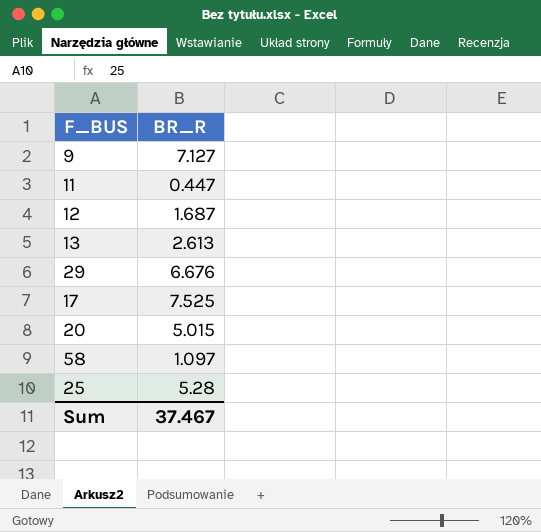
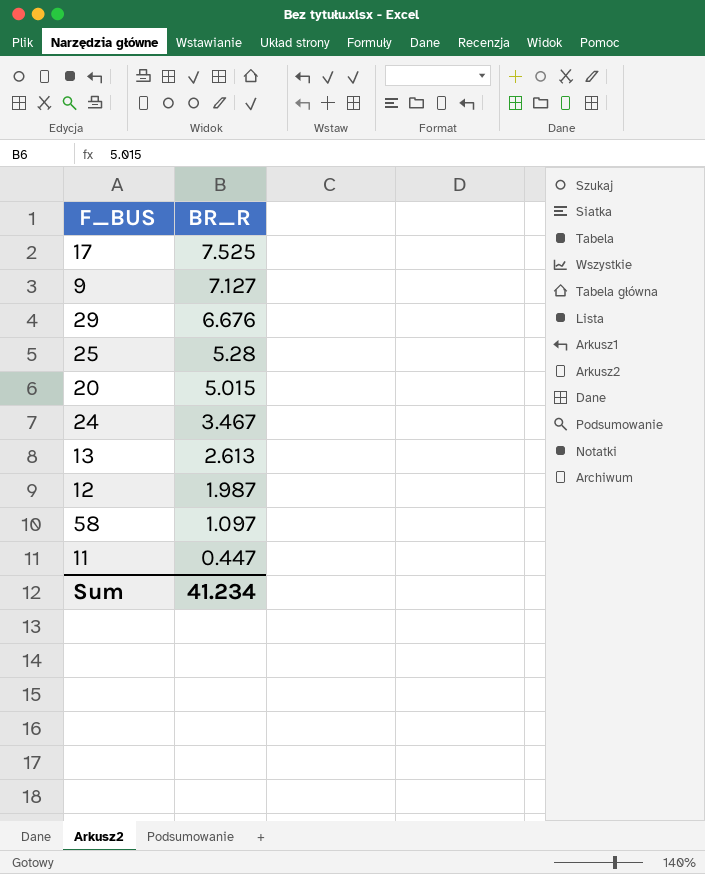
row order: none -> BR_R descending
row 24: none -> 3.467
12 | BR_R: 1.687 -> 1.987
Sum | BR_R: 37.467 -> 41.234

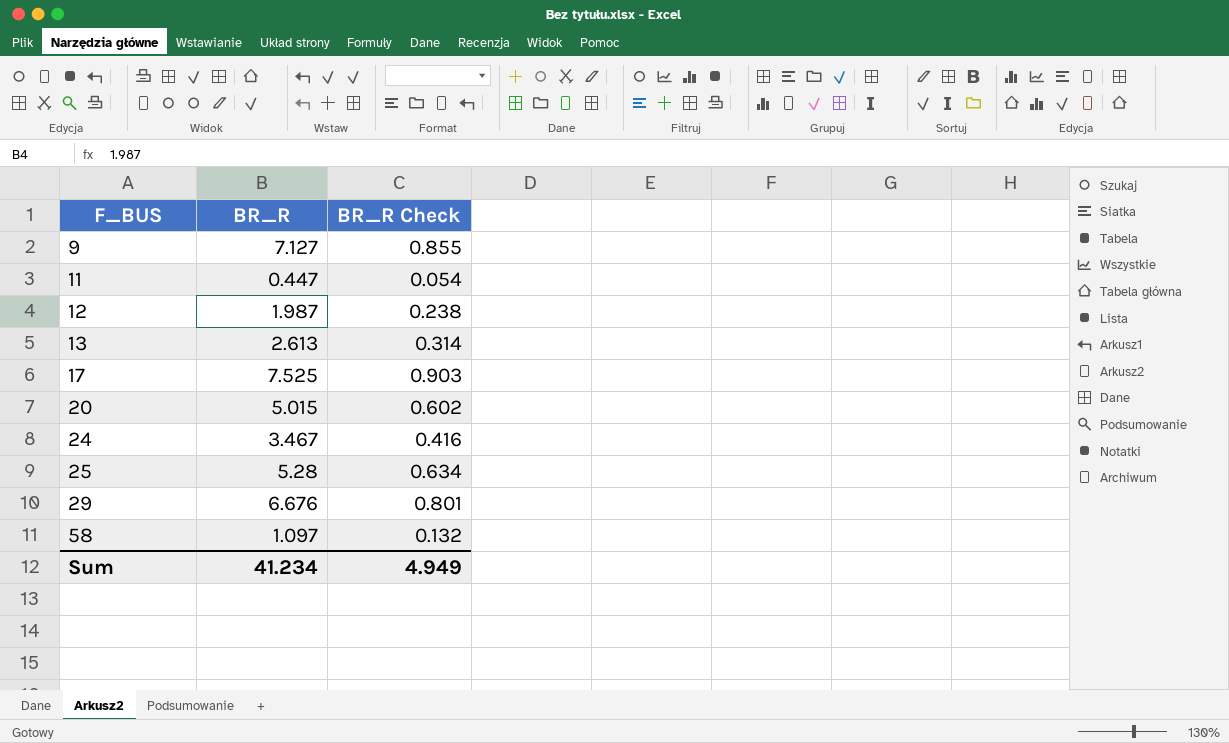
row order: BR_R descending -> F_BUS ascending
column BR_R Check | formula: none -> [BR_R] * 0.12

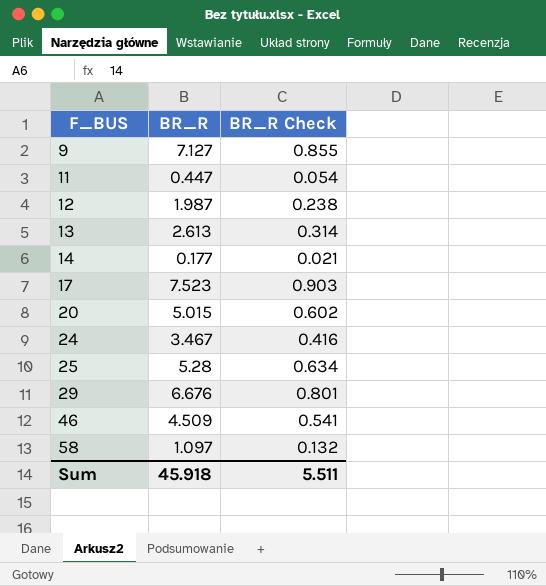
row 14: none -> 0.177 | 0.021
17 | BR_R: 7.525 -> 7.523
row 46: none -> 4.509 | 0.541
Sum | BR_R: 41.234 -> 45.918
Sum | BR_R Check: 4.949 -> 5.511

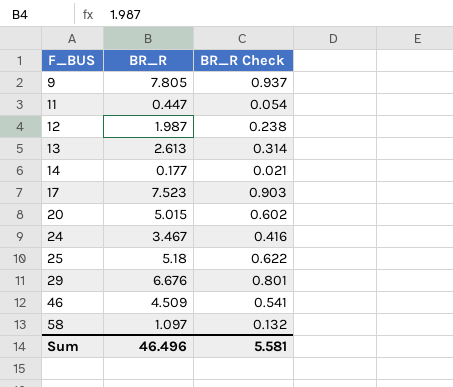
9 | BR_R: 7.127 -> 7.805
9 | BR_R Check: 0.855 -> 0.937
25 | BR_R: 5.28 -> 5.18
25 | BR_R Check: 0.634 -> 0.622
Sum | BR_R: 45.918 -> 46.496
Sum | BR_R Check: 5.511 -> 5.581

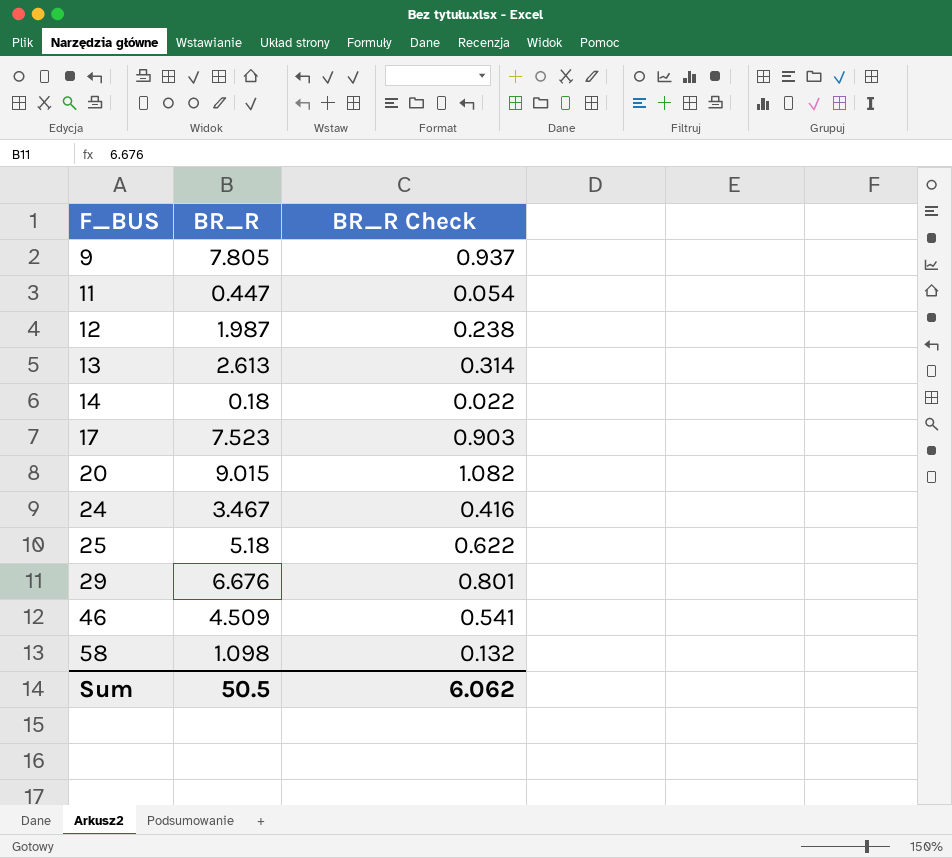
14 | BR_R: 0.177 -> 0.18
14 | BR_R Check: 0.021 -> 0.022
20 | BR_R: 5.015 -> 9.015
20 | BR_R Check: 0.602 -> 1.082
58 | BR_R: 1.097 -> 1.098
Sum | BR_R: 46.496 -> 50.5
Sum | BR_R Check: 5.581 -> 6.062

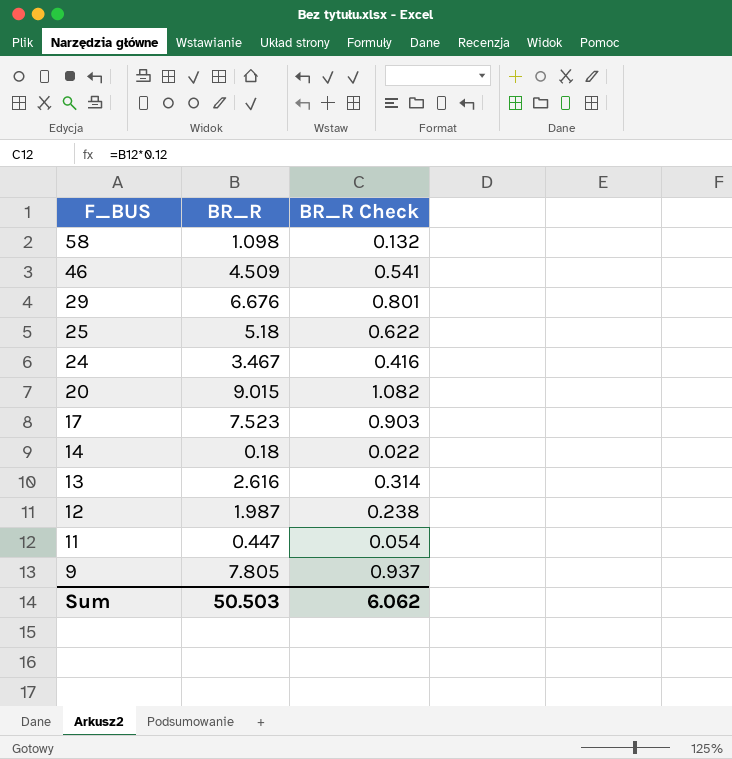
row order: F_BUS ascending -> F_BUS descending
13 | BR_R: 2.613 -> 2.616
Sum | BR_R: 50.5 -> 50.503

